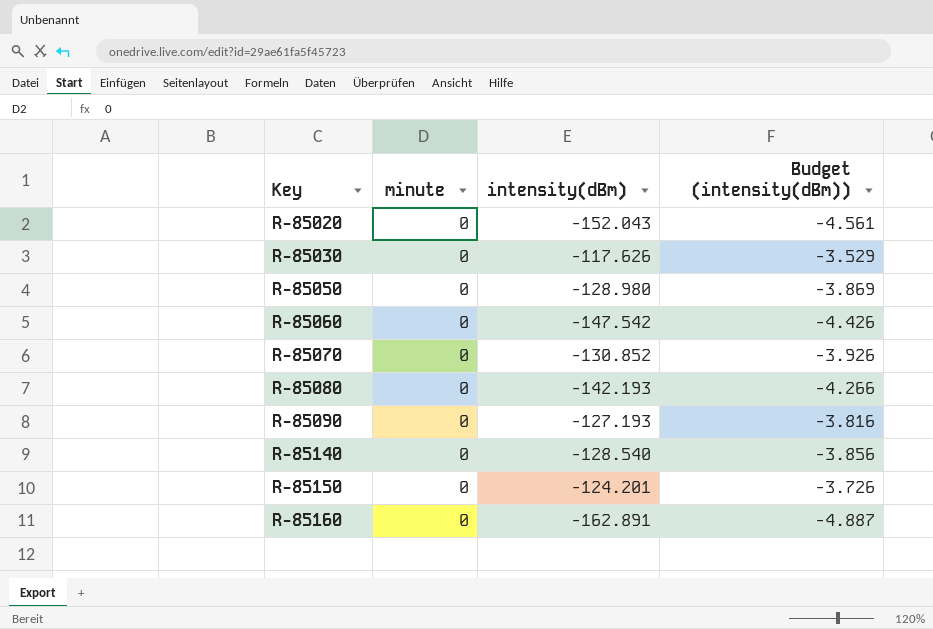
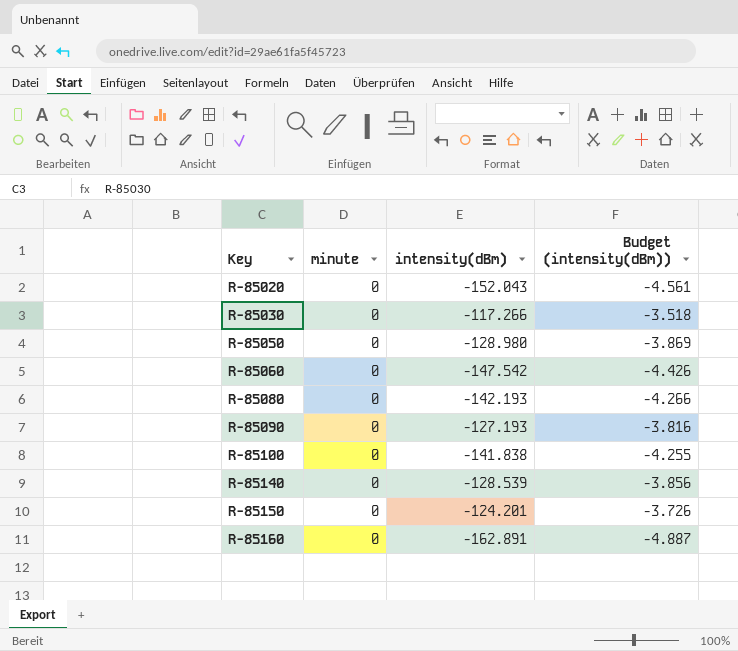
row R-85070: 0 | -130.852 | -3.926 -> none
R-85030 | intensity(dBm): -117.626 -> -117.266
R-85030 | Budget (intensity(dBm)): -3.529 -> -3.518
row R-85100: none -> 0 | -141.838 | -4.255
R-85140 | intensity(dBm): -128.540 -> -128.539

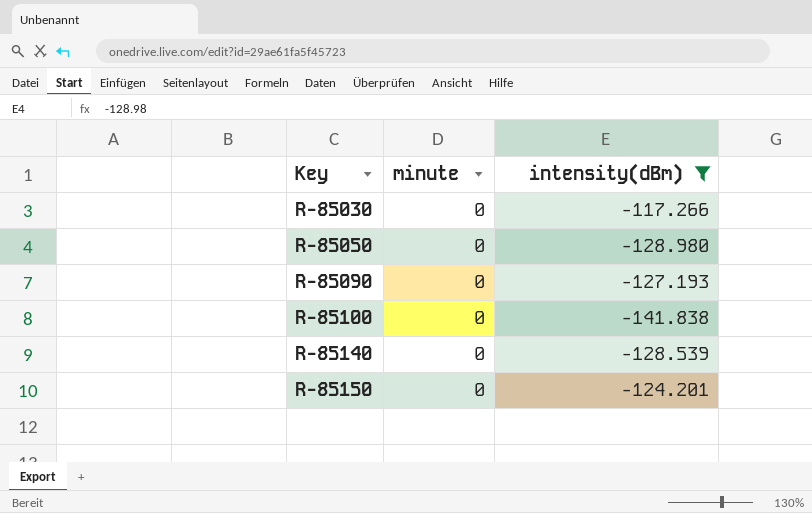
filter: none -> intensity(dBm) >= -141.838
column Budget (intensity(dBm)) | formula: [intensity(dBm)] * 0.03 -> none

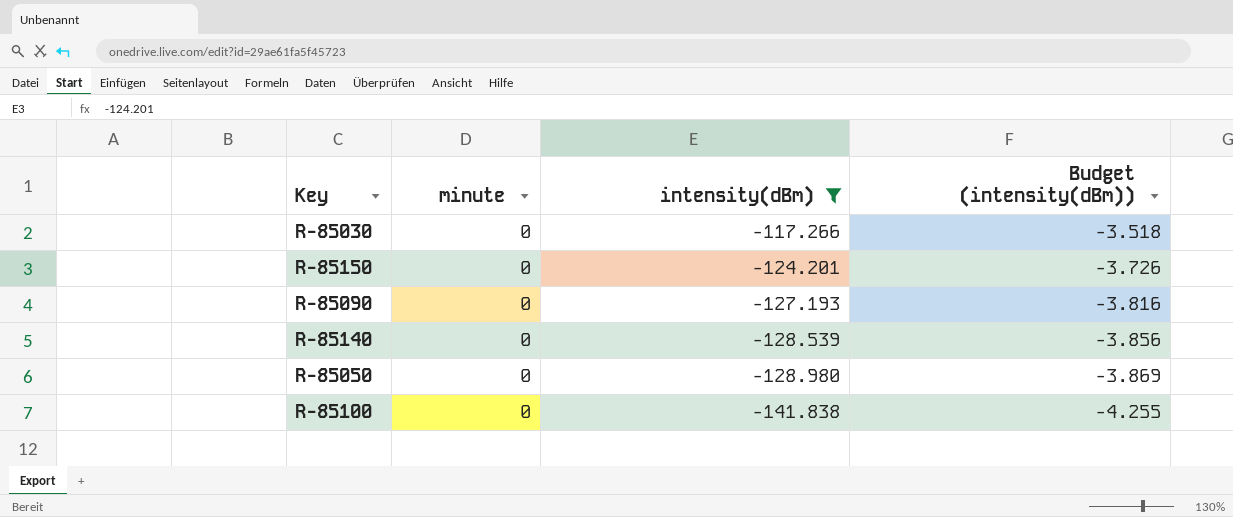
row order: Key ascending -> intensity(dBm) descending
column Budget (intensity(dBm)) | formula: none -> [intensity(dBm)] * 0.03

